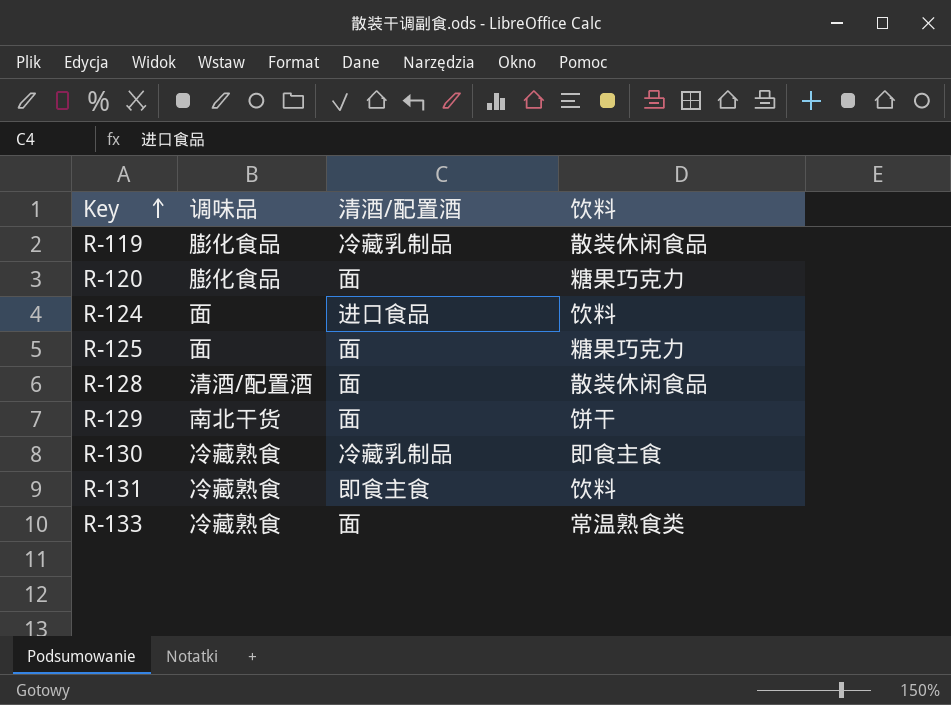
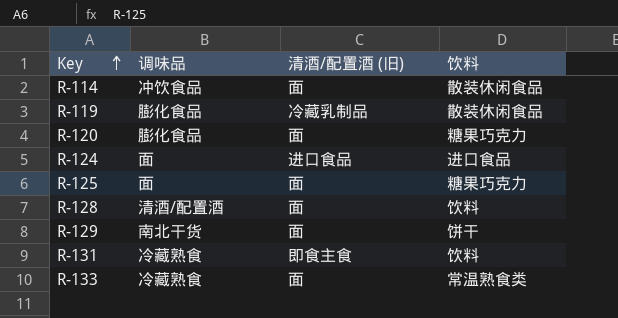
column name: 清酒/配置酒 -> 清酒/配置酒 (旧)
row R-130: 冷藏熟食 | 冷藏乳制品 | 即食主食 -> none
row R-114: none -> 冲饮食品 | 面 | 散装休闲食品
R-124 | 饮料: 饮料 -> 进口食品
R-128 | 饮料: 散装休闲食品 -> 饮料

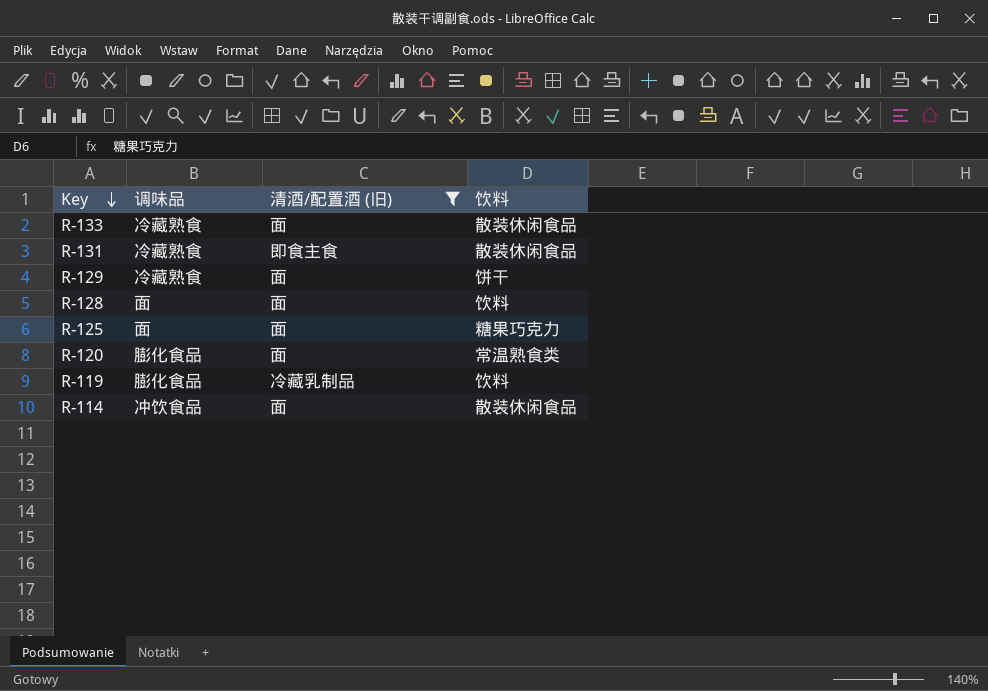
filter: none -> 清酒/配置酒 (旧) != 进口食品
row order: Key ascending -> Key descending
R-133 | 饮料: 常温熟食类 -> 散装休闲食品
R-131 | 饮料: 饮料 -> 散装休闲食品
R-129 | 调味品: 南北干货 -> 冷藏熟食
R-128 | 调味品: 清酒/配置酒 -> 面
R-120 | 饮料: 糖果巧克力 -> 常温熟食类
R-119 | 饮料: 散装休闲食品 -> 饮料

